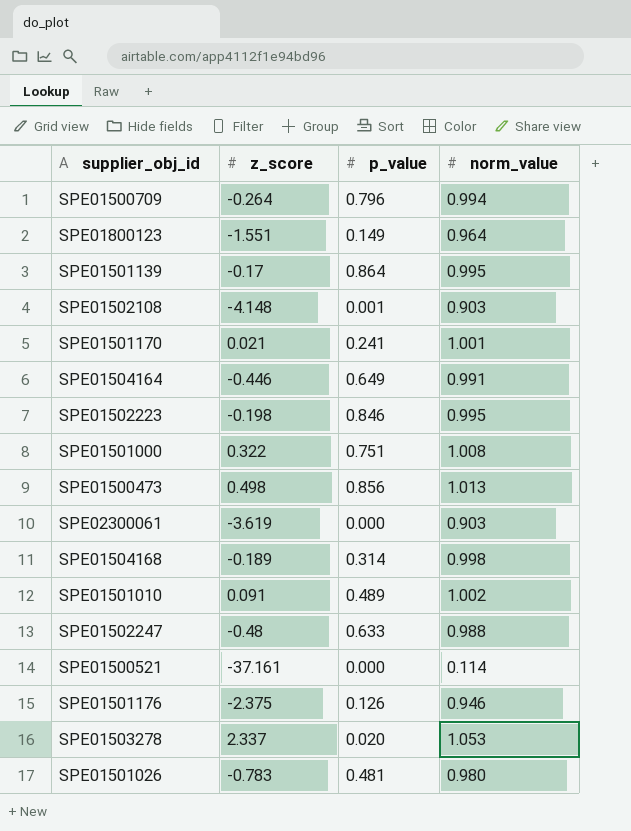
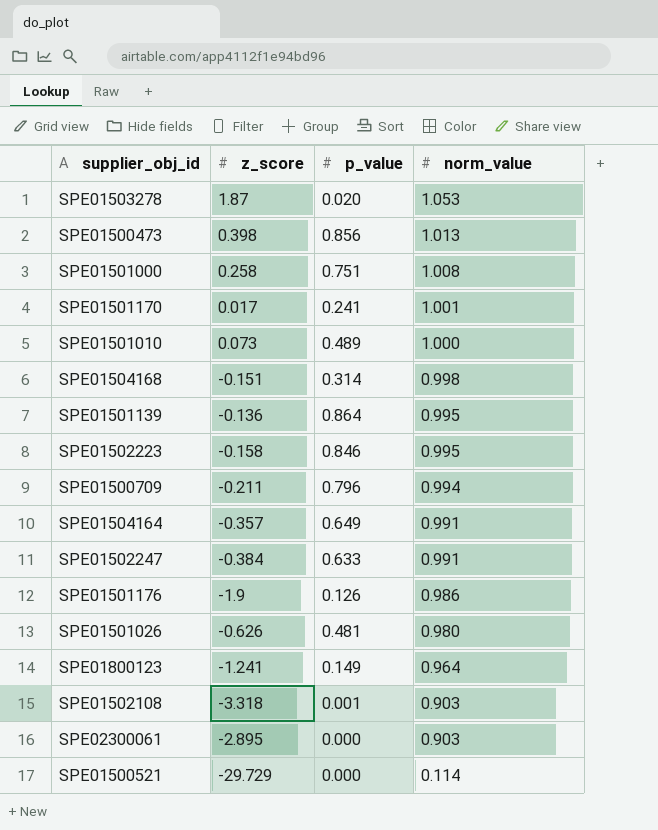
row order: none -> norm_value descending
SPE01503278 | z_score: 2.337 -> 1.87
SPE01500473 | z_score: 0.498 -> 0.398
SPE01501000 | z_score: 0.322 -> 0.258
SPE01501170 | z_score: 0.021 -> 0.017
SPE01501010 | z_score: 0.091 -> 0.073
SPE01501010 | norm_value: 1.002 -> 1.000
SPE01504168 | z_score: -0.189 -> -0.151
SPE01501139 | z_score: -0.17 -> -0.136
SPE01502223 | z_score: -0.198 -> -0.158
SPE01500709 | z_score: -0.264 -> -0.211
SPE01504164 | z_score: -0.446 -> -0.357
SPE01502247 | z_score: -0.48 -> -0.384
SPE01502247 | norm_value: 0.988 -> 0.991
SPE01501176 | z_score: -2.375 -> -1.9
SPE01501176 | norm_value: 0.946 -> 0.986
SPE01501026 | z_score: -0.783 -> -0.626
SPE01800123 | z_score: -1.551 -> -1.241
SPE01502108 | z_score: -4.148 -> -3.318
SPE02300061 | z_score: -3.619 -> -2.895
SPE01500521 | z_score: -37.161 -> -29.729

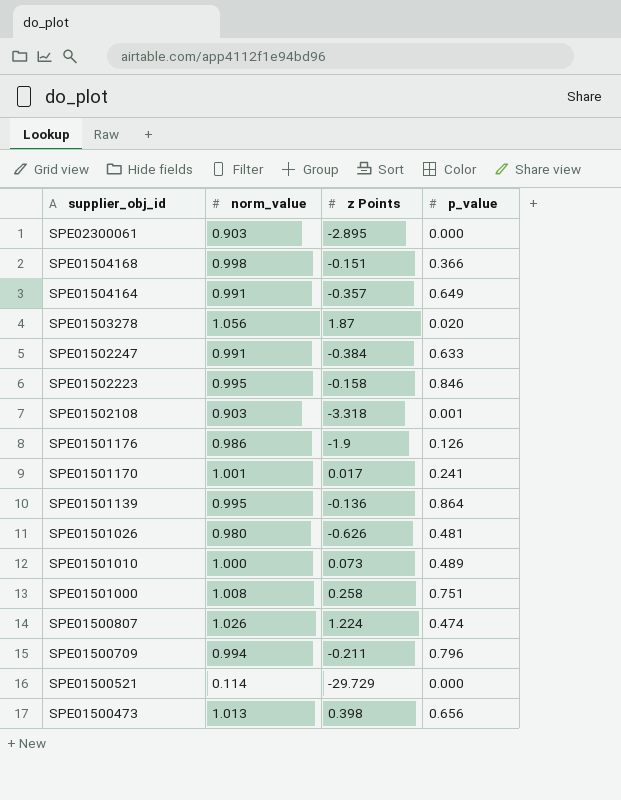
row order: norm_value descending -> supplier_obj_id descending
column norm_value | position: 4 -> 2
column name: z_score -> z Points
row SPE01800123: -1.241 | 0.149 | 0.964 -> none
SPE01504168 | p_value: 0.314 -> 0.366
SPE01503278 | norm_value: 1.053 -> 1.056
row SPE01500807: none -> 1.026 | 1.224 | 0.474
SPE01500473 | p_value: 0.856 -> 0.656

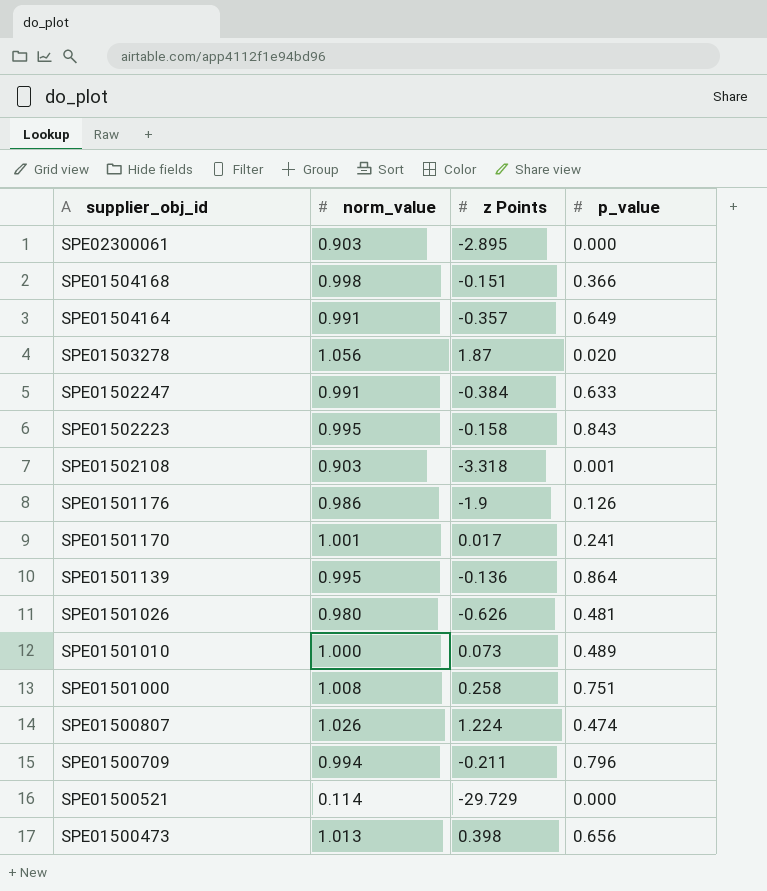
SPE01502223 | p_value: 0.846 -> 0.843

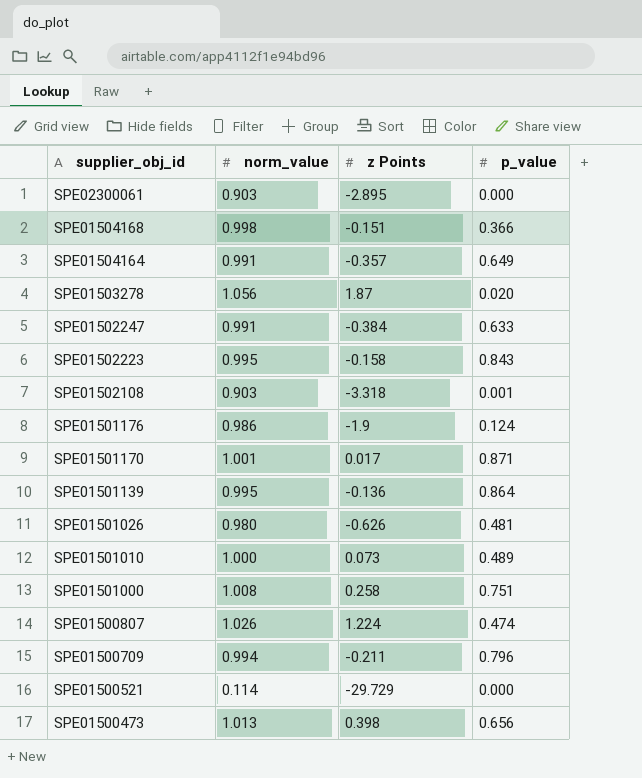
SPE01501176 | p_value: 0.126 -> 0.124
SPE01501170 | p_value: 0.241 -> 0.871

